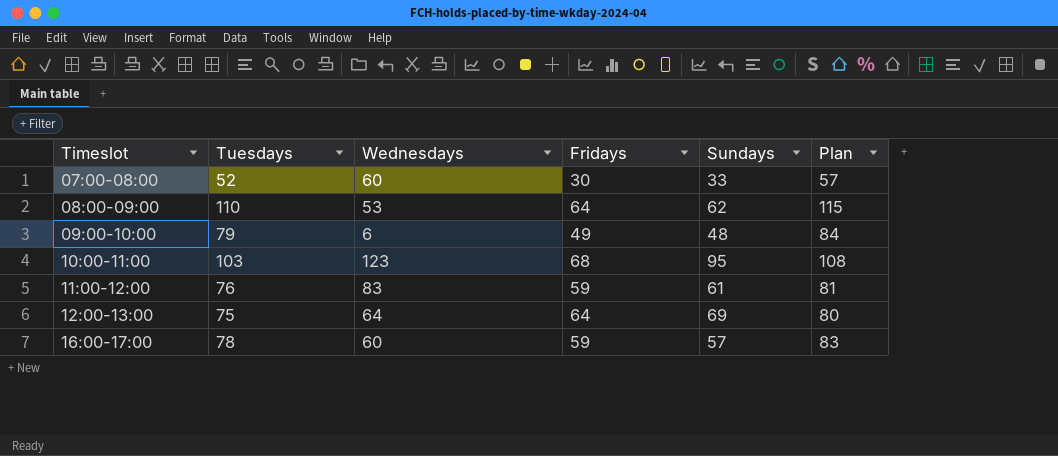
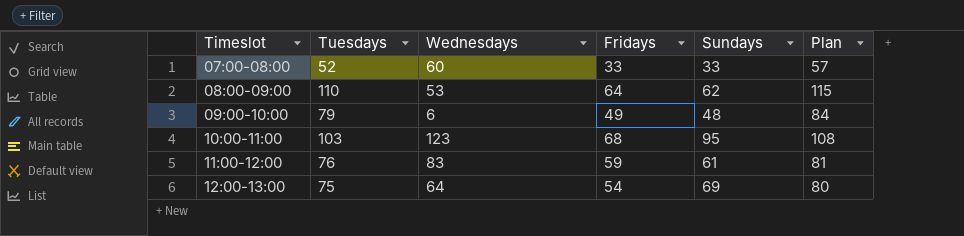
row 16:00-17:00: 78 | 60 | 59 | 57 | 83 -> none
07:00-08:00 | Fridays: 30 -> 33
12:00-13:00 | Fridays: 64 -> 54

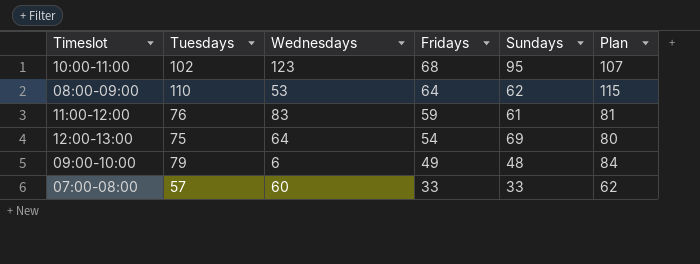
row order: Timeslot ascending -> Fridays descending
10:00-11:00 | Tuesdays: 103 -> 102
10:00-11:00 | Plan: 108 -> 107
07:00-08:00 | Tuesdays: 52 -> 57
07:00-08:00 | Plan: 57 -> 62

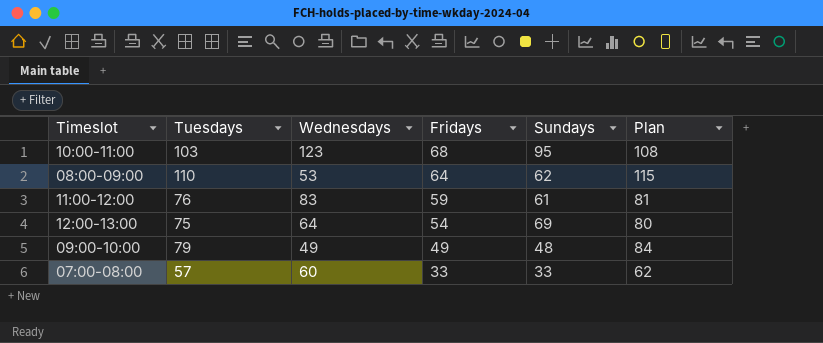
10:00-11:00 | Tuesdays: 102 -> 103
10:00-11:00 | Plan: 107 -> 108
09:00-10:00 | Wednesdays: 6 -> 49

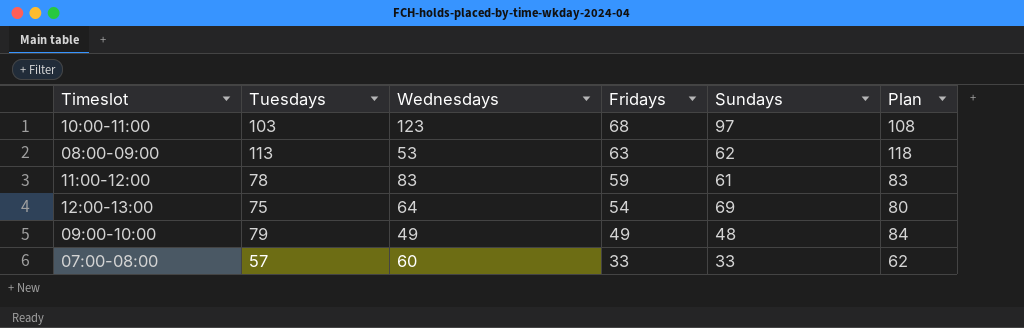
10:00-11:00 | Sundays: 95 -> 97
08:00-09:00 | Tuesdays: 110 -> 113
08:00-09:00 | Fridays: 64 -> 63
08:00-09:00 | Plan: 115 -> 118
11:00-12:00 | Tuesdays: 76 -> 78
11:00-12:00 | Plan: 81 -> 83

